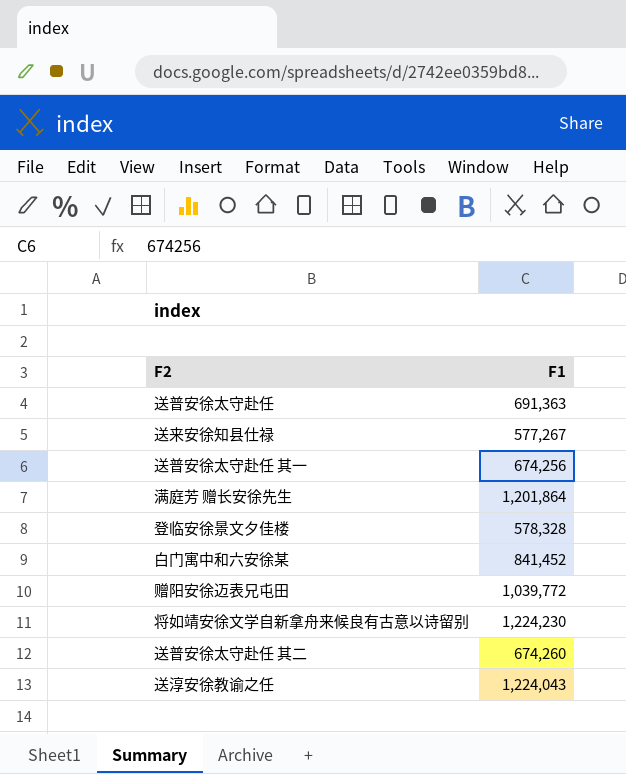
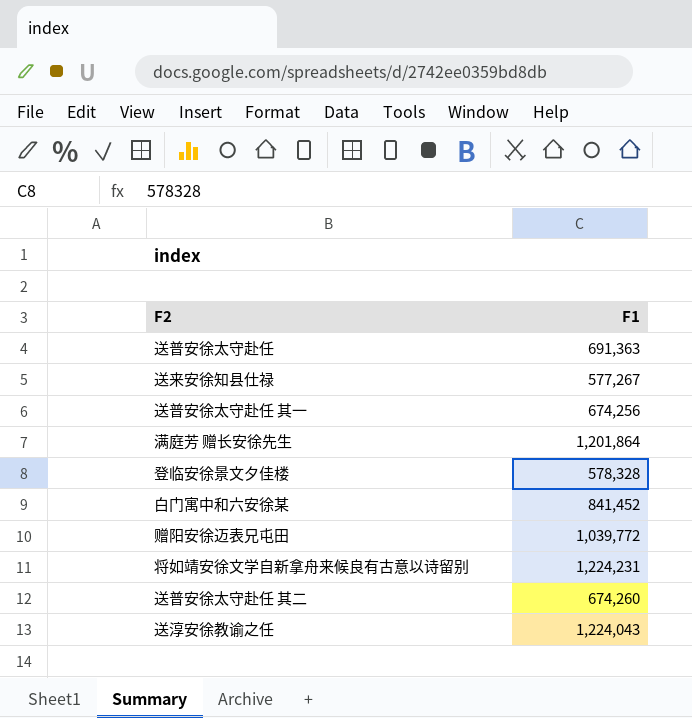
将如靖安徐文学自新拿舟来候良有古意以诗留别 | F1: 1,224,230 -> 1,224,231

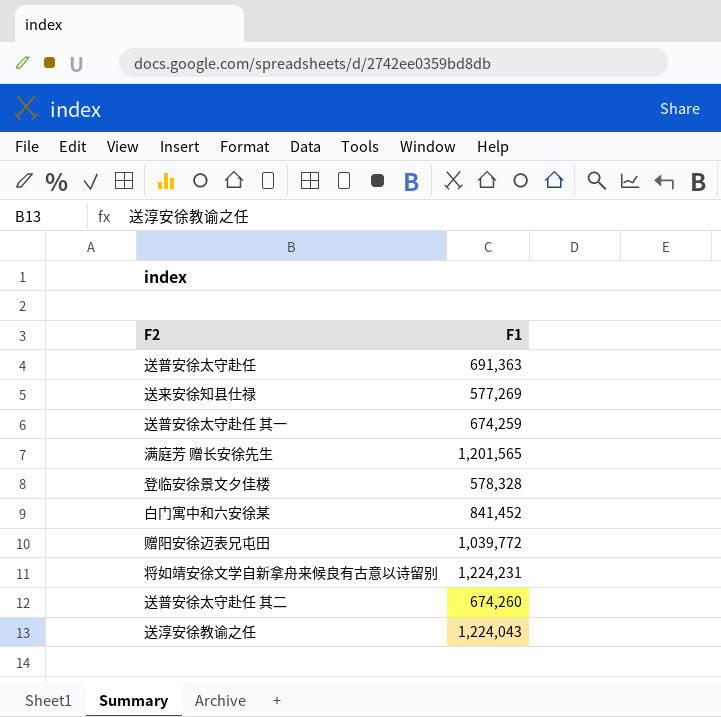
送来安徐知县仕禄 | F1: 577,267 -> 577,269
送普安徐太守赴任 其一 | F1: 674,256 -> 674,259
满庭芳 赠长安徐先生 | F1: 1,201,864 -> 1,201,565

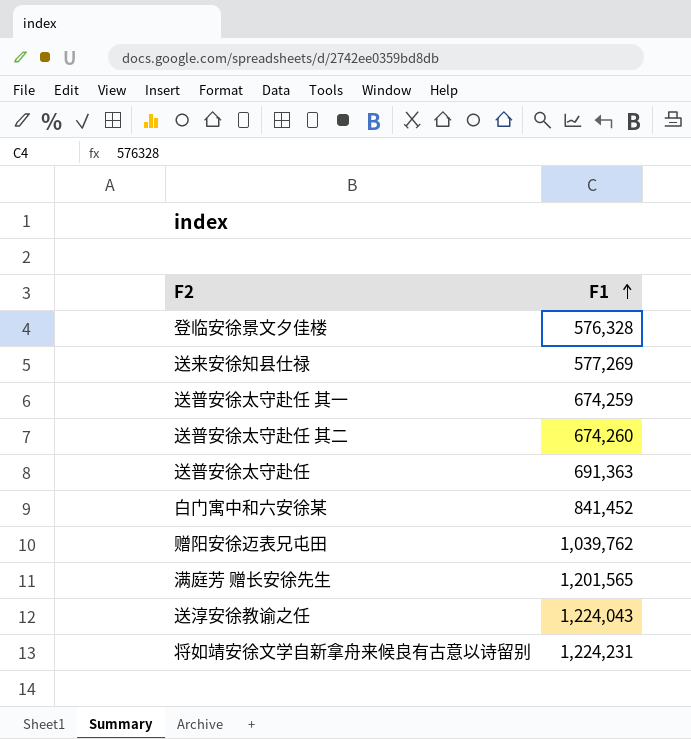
row order: none -> F1 ascending
登临安徐景文夕佳楼 | F1: 578,328 -> 576,328
赠阳安徐迈表兄屯田 | F1: 1,039,772 -> 1,039,762

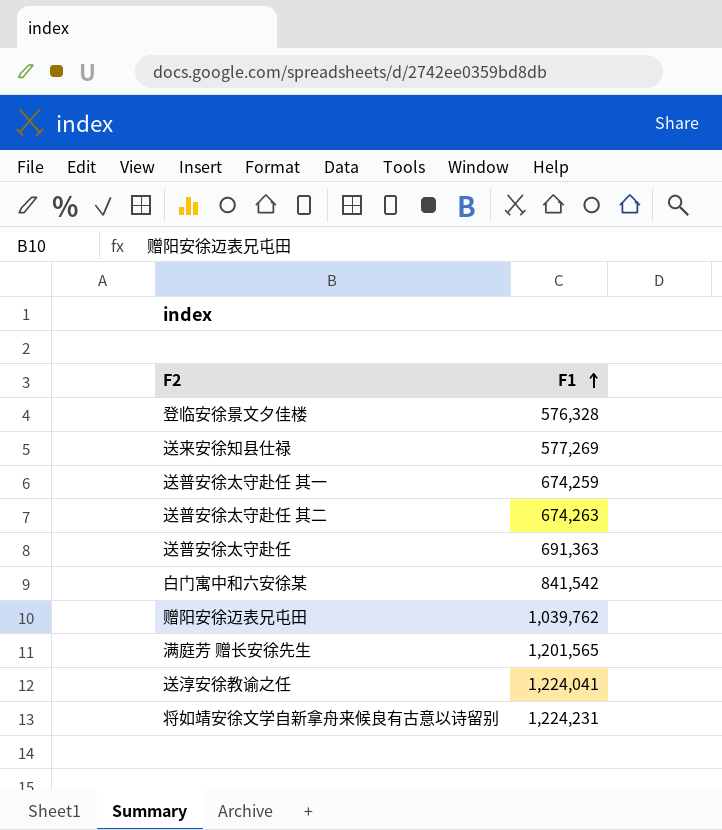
送普安徐太守赴任 其二 | F1: 674,260 -> 674,263
白门寓中和六安徐某 | F1: 841,452 -> 841,542
送淳安徐教谕之任 | F1: 1,224,043 -> 1,224,041

